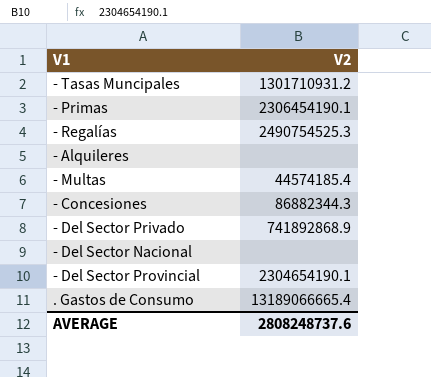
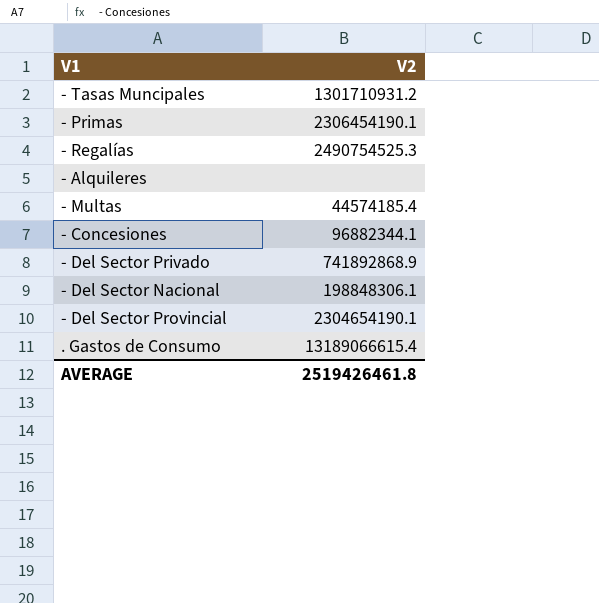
- Concesiones | V2: 86882344.3 -> 96882344.1
- Del Sector Nacional | V2: none -> 198848306.1
. Gastos de Consumo | V2: 13189066665.4 -> 13189066615.4
AVERAGE | V2: 2808248737.6 -> 2519426461.8

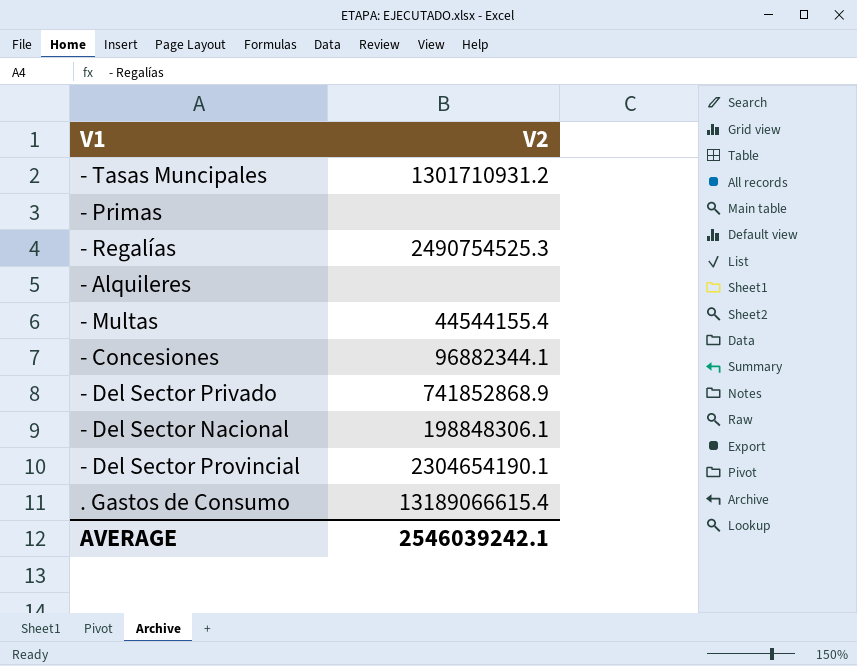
- Primas | V2: 2306454190.1 -> none
- Multas | V2: 44574185.4 -> 44544155.4
- Del Sector Privado | V2: 741892868.9 -> 741852868.9
AVERAGE | V2: 2519426461.8 -> 2546039242.1

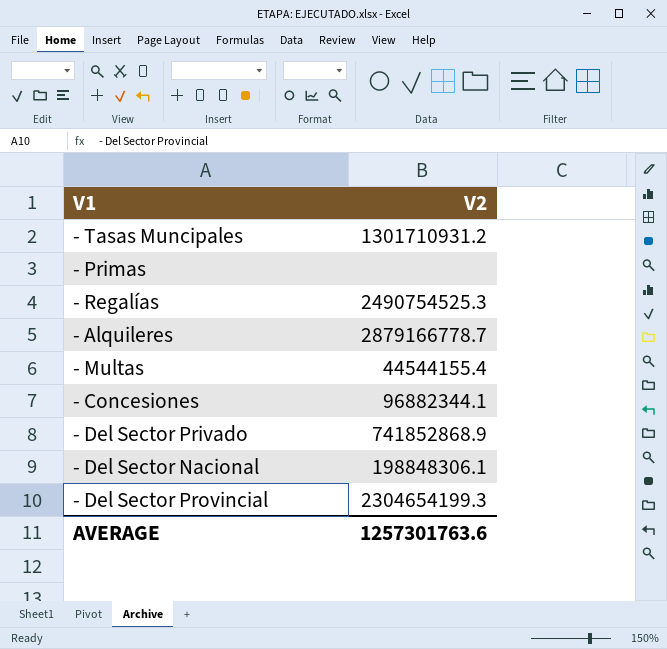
row . Gastos de Consumo: 13189066615.4 -> none
- Alquileres | V2: none -> 2879166778.7
- Del Sector Provincial | V2: 2304654190.1 -> 2304654199.3
AVERAGE | V2: 2546039242.1 -> 1257301763.6

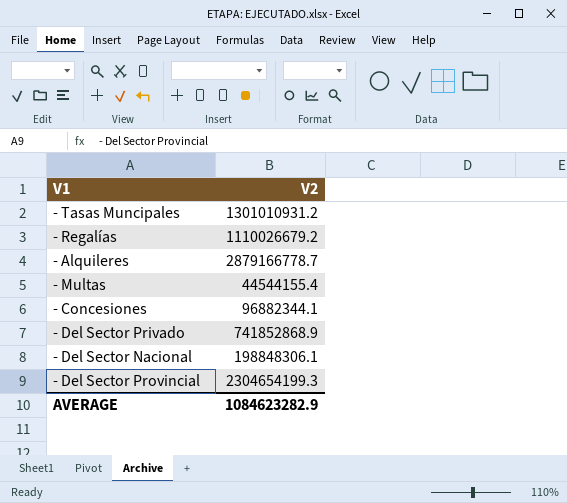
row - Primas: none -> none
- Tasas Muncipales | V2: 1301710931.2 -> 1301010931.2
- Regalías | V2: 2490754525.3 -> 1110026679.2
AVERAGE | V2: 1257301763.6 -> 1084623282.9

